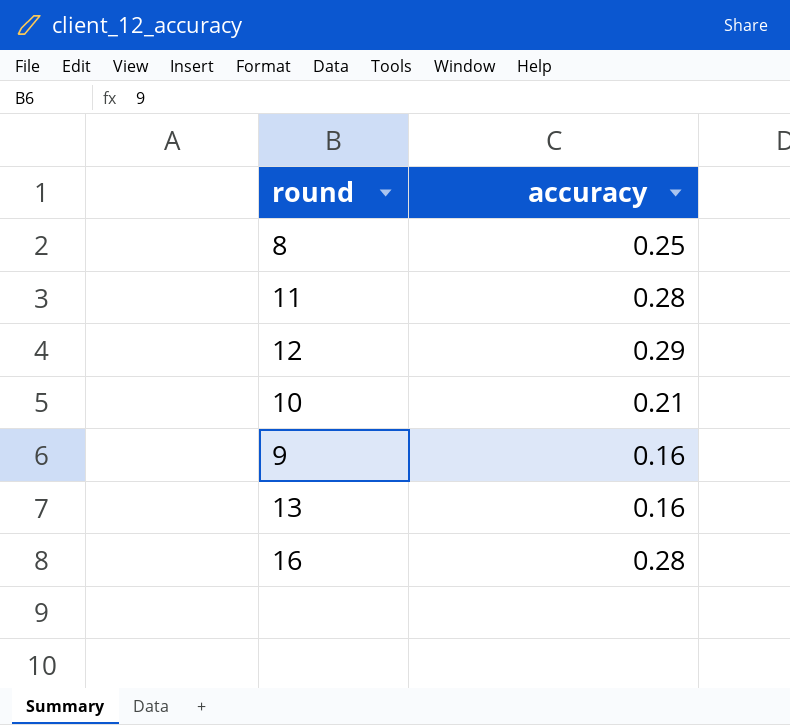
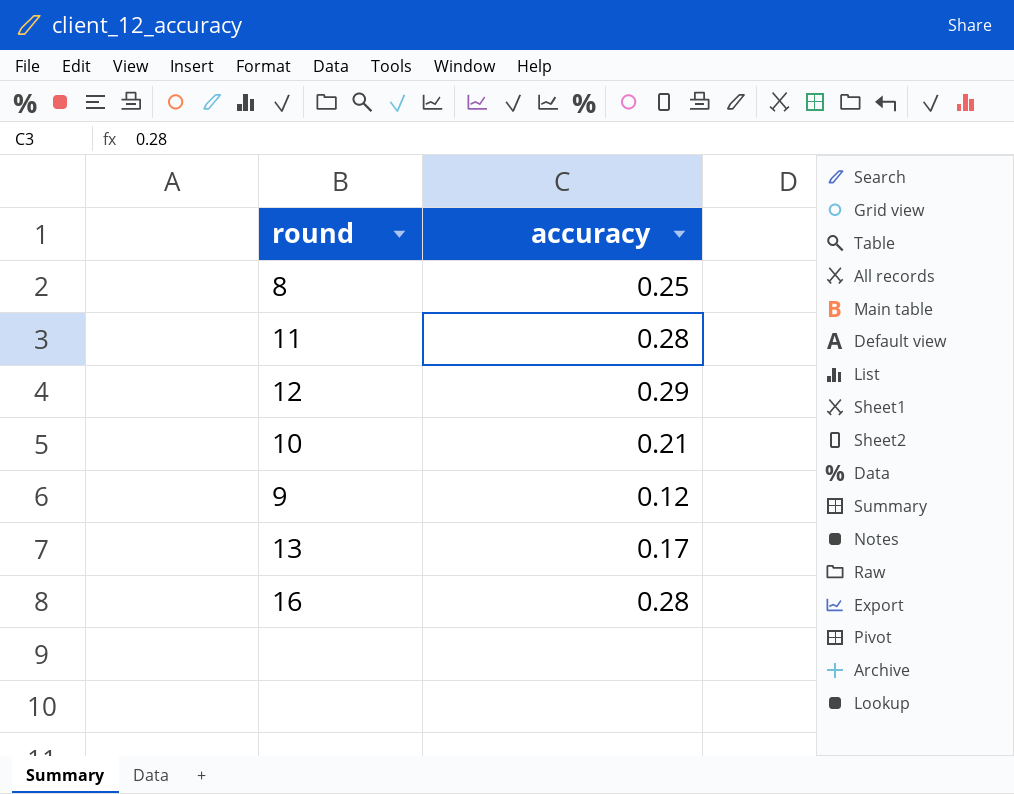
9 | accuracy: 0.16 -> 0.12
13 | accuracy: 0.16 -> 0.17

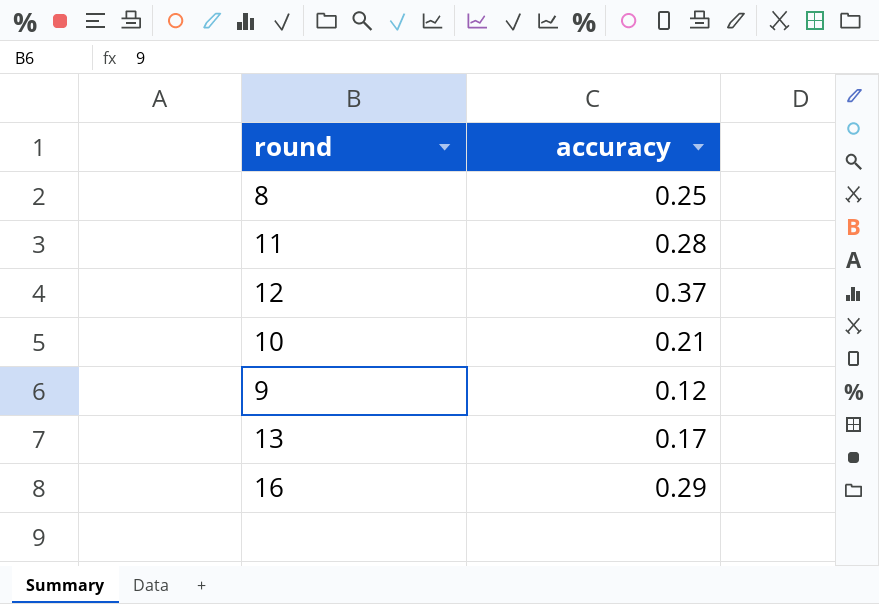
12 | accuracy: 0.29 -> 0.37
16 | accuracy: 0.28 -> 0.29

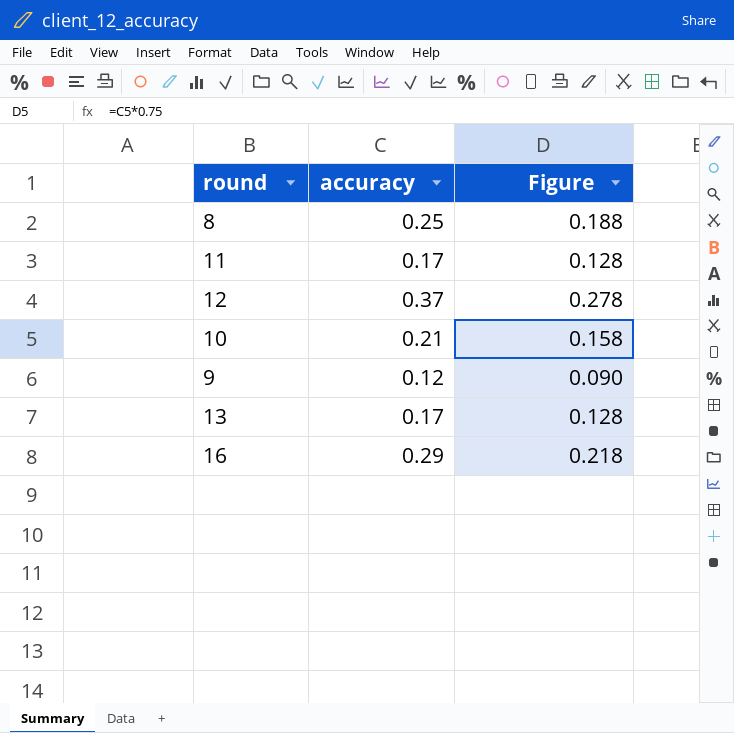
column Figure | formula: none -> [accuracy] * 0.75
11 | accuracy: 0.28 -> 0.17

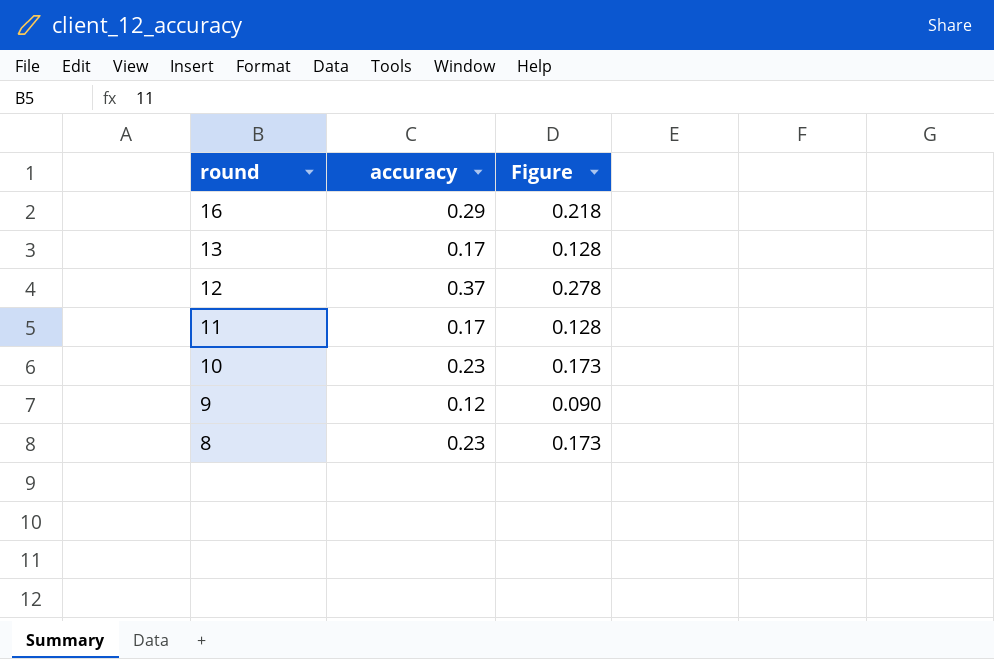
row order: none -> round descending
10 | accuracy: 0.21 -> 0.23
10 | Figure: 0.158 -> 0.173
8 | accuracy: 0.25 -> 0.23
8 | Figure: 0.188 -> 0.173

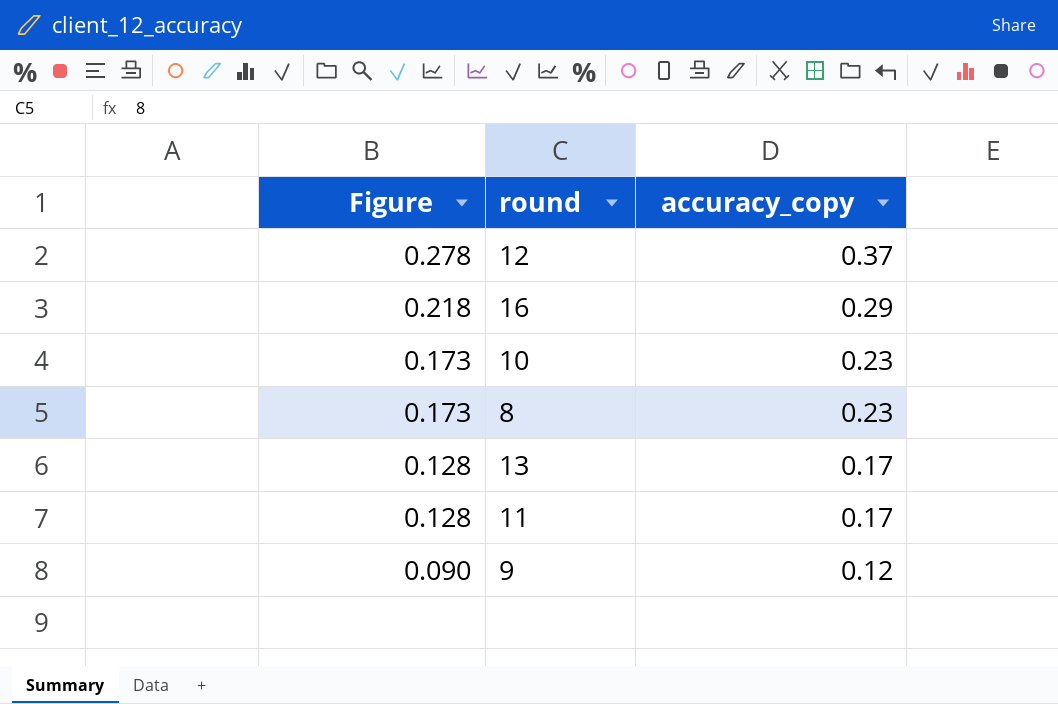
row order: round descending -> Figure descending
column Figure | position: 3 -> 1
column name: accuracy -> accuracy_copy

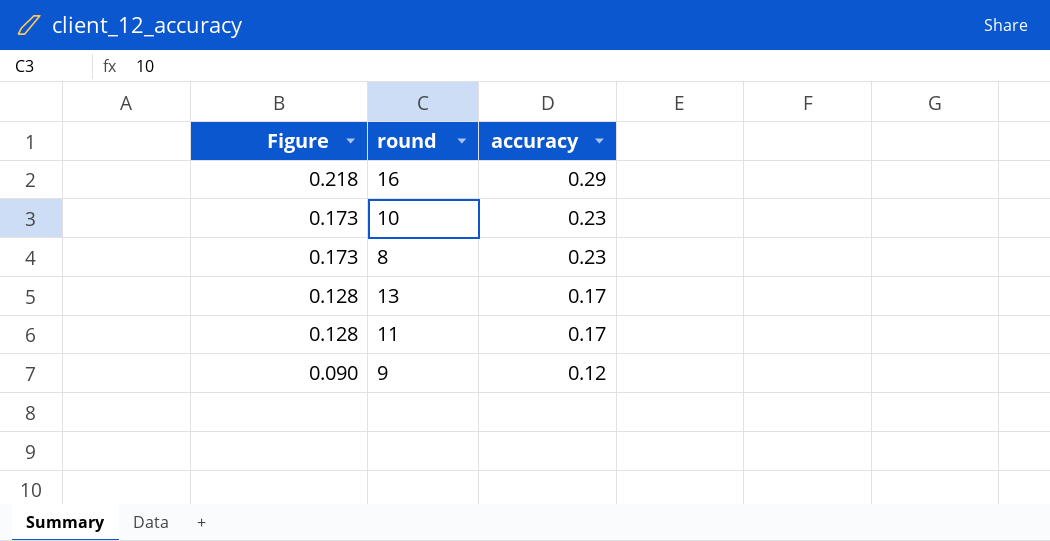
column name: accuracy_copy -> accuracy
row 12: 0.278 | 0.37 -> none

